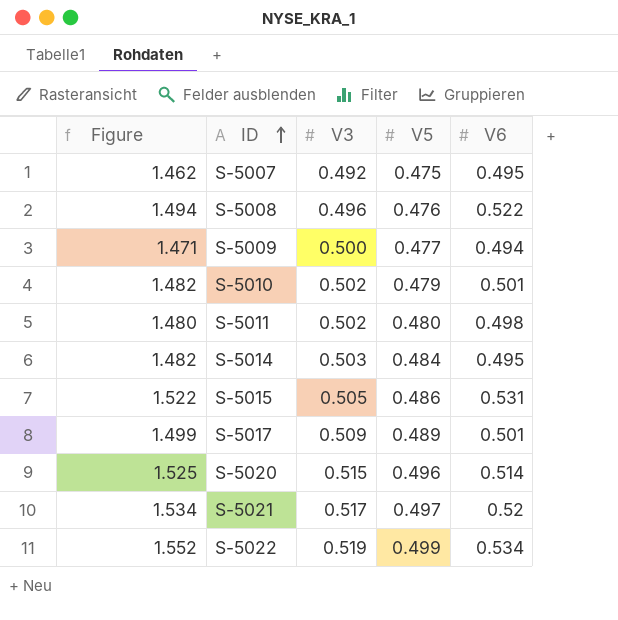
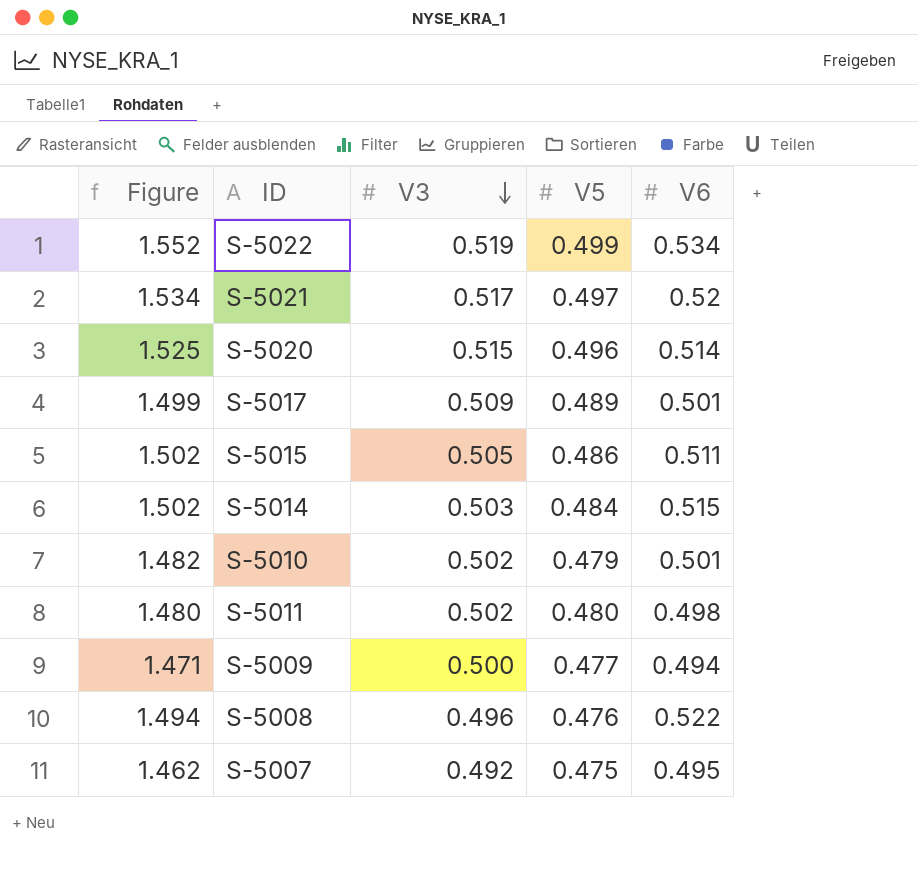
row order: ID ascending -> V3 descending
S-5015 | Figure: 1.522 -> 1.502
S-5015 | V6: 0.531 -> 0.511
S-5014 | Figure: 1.482 -> 1.502
S-5014 | V6: 0.495 -> 0.515

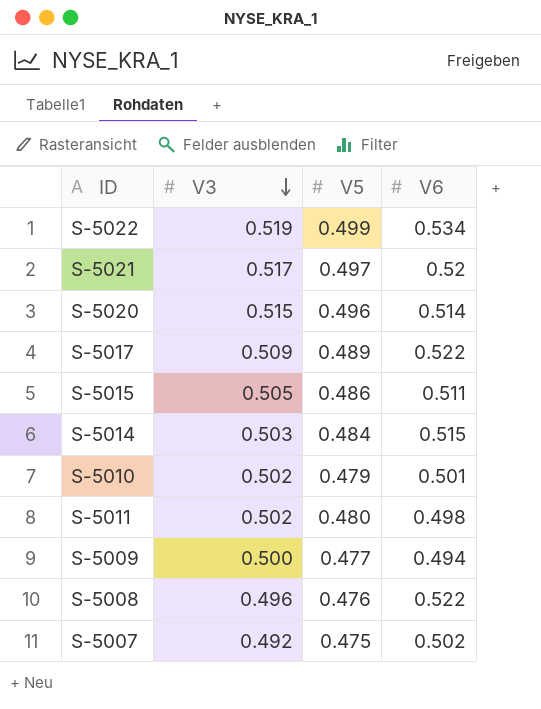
column Figure | formula: [V3] + [V5] + [V6] -> none
S-5017 | V6: 0.501 -> 0.522
S-5007 | V6: 0.495 -> 0.502

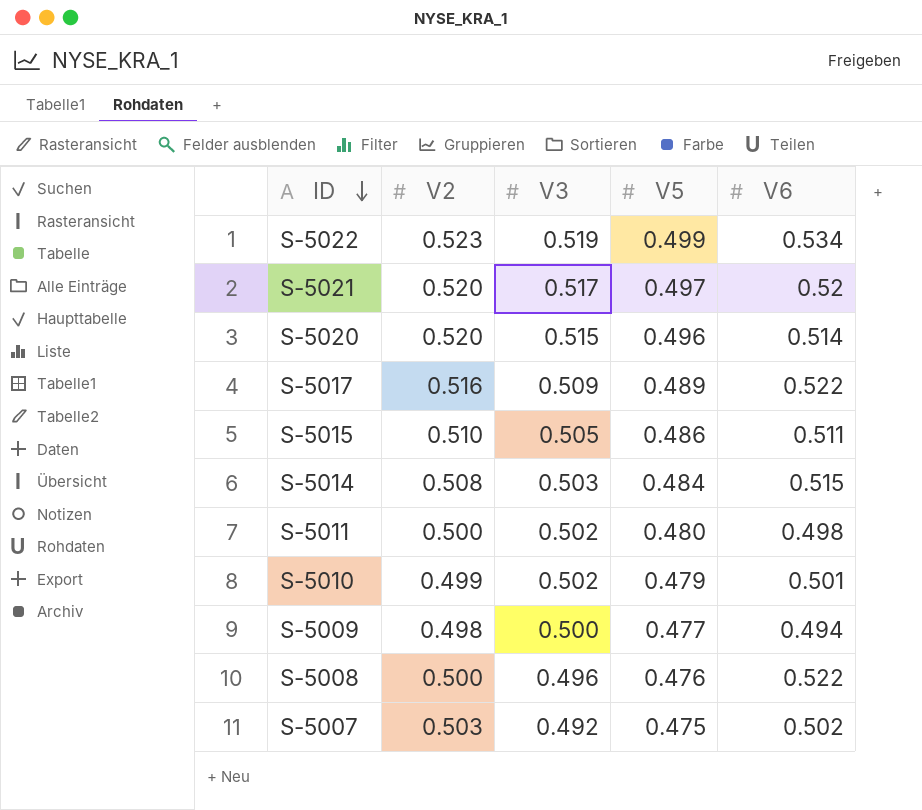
row order: V3 descending -> ID descending
column V2 | position: none -> 2

